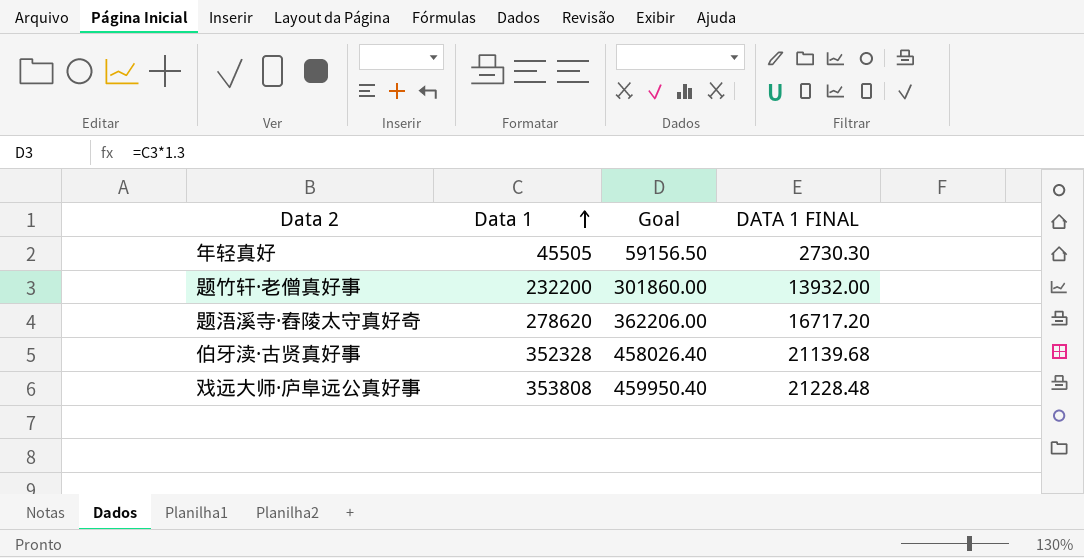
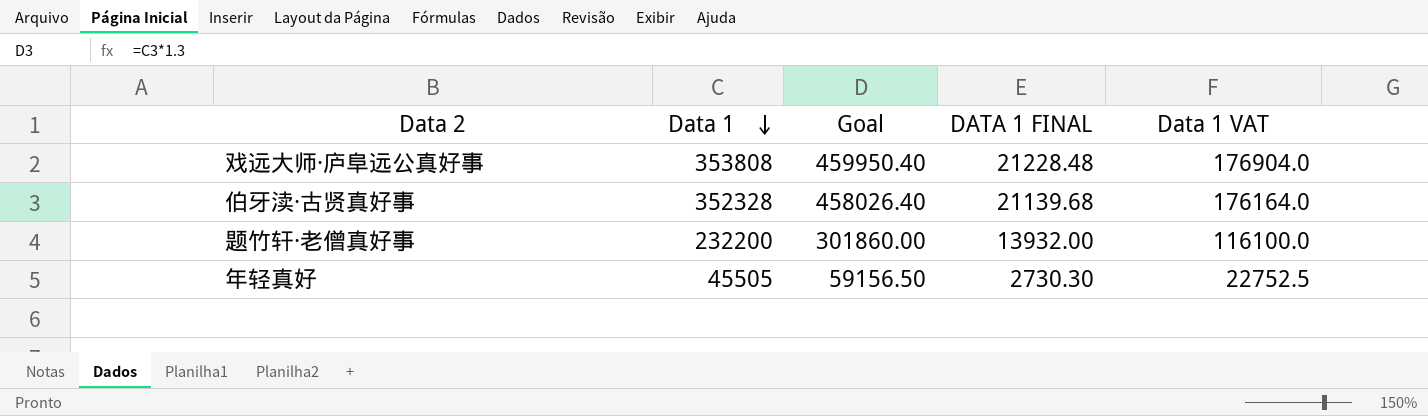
row order: Data 1 ascending -> Data 1 descending
column Data 1 VAT | formula: none -> [Data 1] * 0.5
row 题浯溪寺·舂陵太守真好奇: 278620 | 362206.00 | 16717.20 -> none

